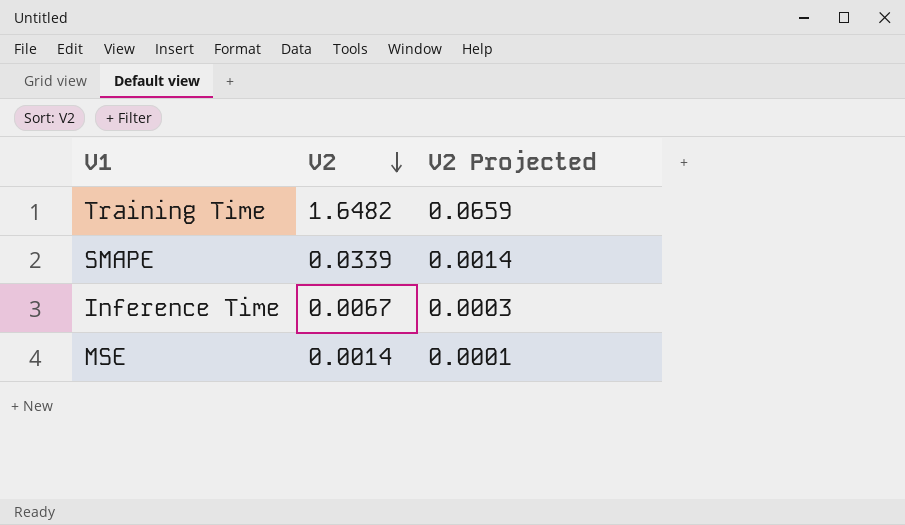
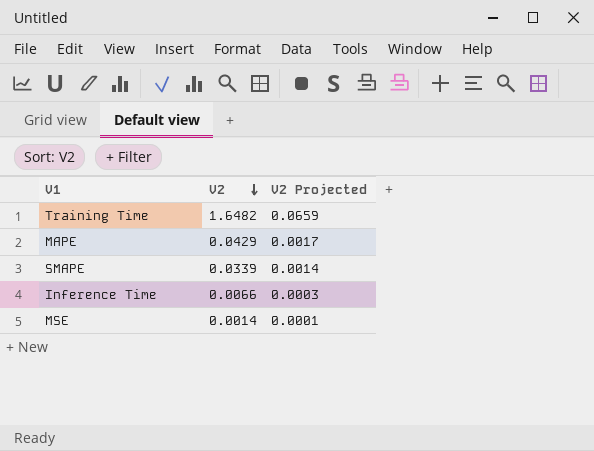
row MAPE: none -> 0.0429 | 0.0017
Inference Time | V2: 0.0067 -> 0.0066

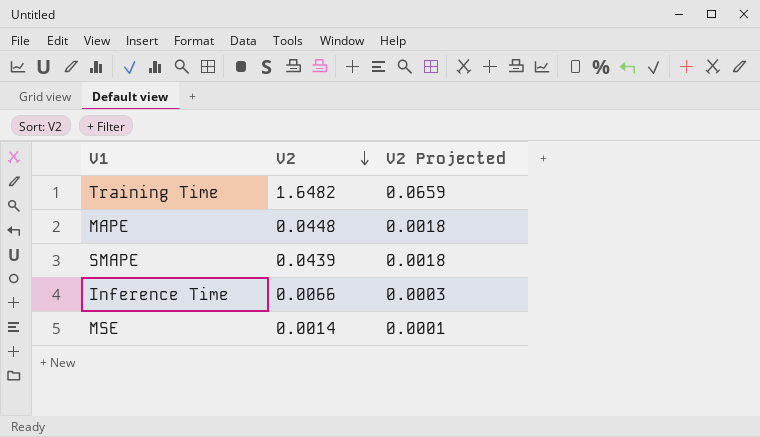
MAPE | V2: 0.0429 -> 0.0448
MAPE | V2 Projected: 0.0017 -> 0.0018
SMAPE | V2: 0.0339 -> 0.0439
SMAPE | V2 Projected: 0.0014 -> 0.0018

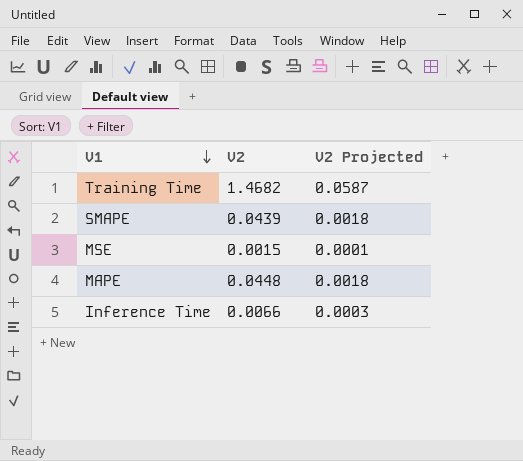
row order: V2 descending -> V1 descending
Training Time | V2: 1.6482 -> 1.4682
Training Time | V2 Projected: 0.0659 -> 0.0587
MSE | V2: 0.0014 -> 0.0015

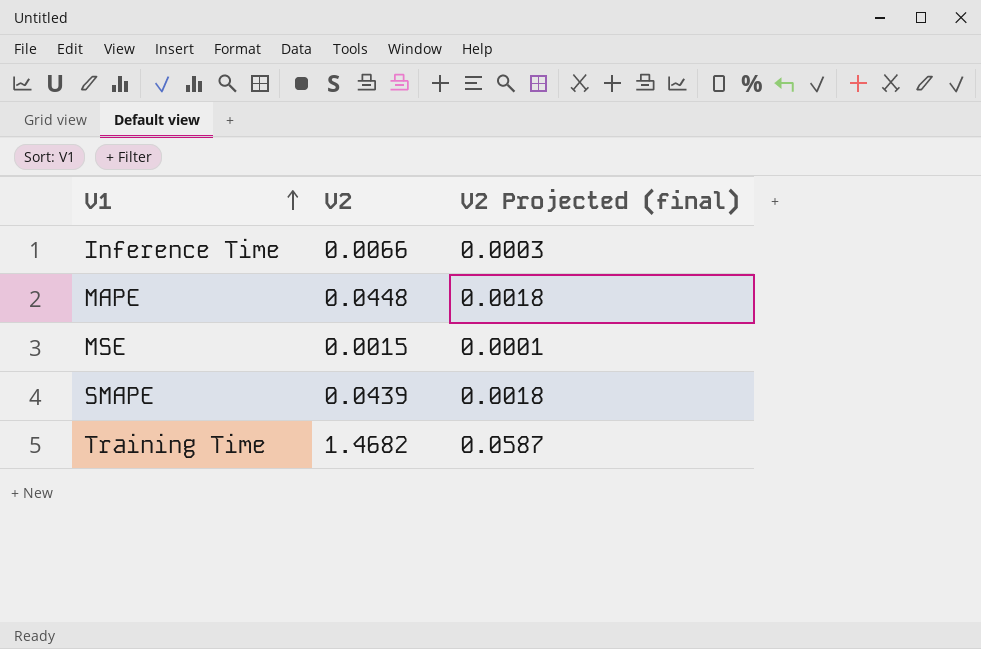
row order: V1 descending -> V1 ascending
column name: V2 Projected -> V2 Projected (final)

